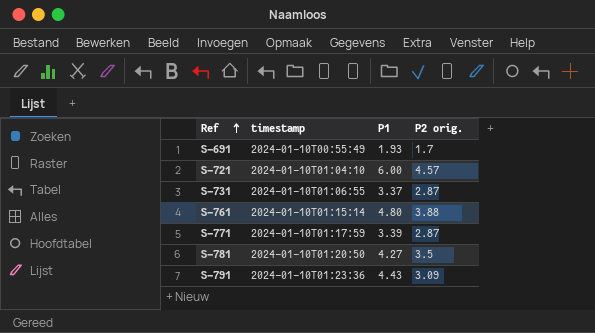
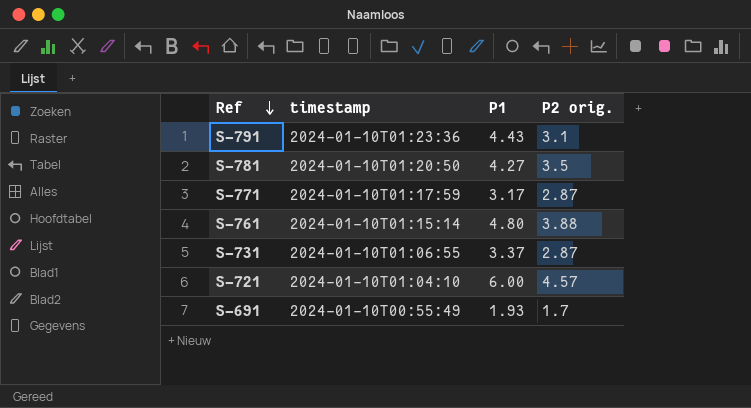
row order: Ref ascending -> Ref descending
S-791 | P2 orig.: 3.09 -> 3.1
S-771 | P1: 3.39 -> 3.17

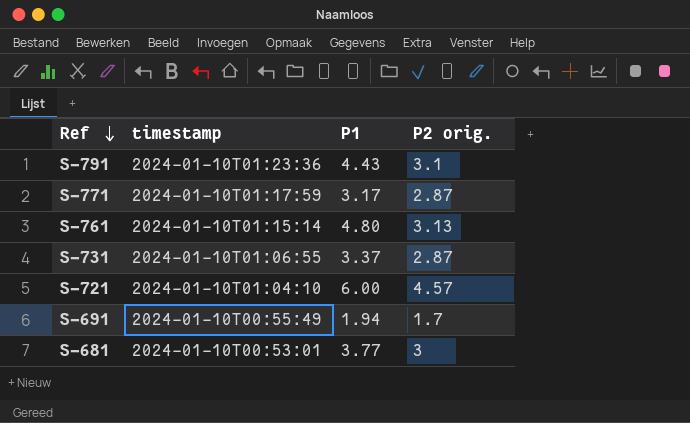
row S-781: 2024-01-10T01:20:50 | 4.27 | 3.5 -> none
S-761 | P2 orig.: 3.88 -> 3.13
S-691 | P1: 1.93 -> 1.94
row S-681: none -> 2024-01-10T00:53:01 | 3.77 | 3

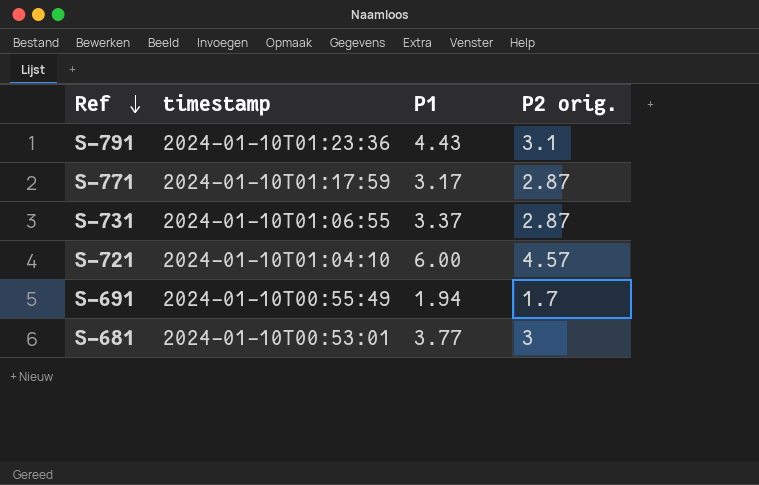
row S-761: 2024-01-10T01:15:14 | 4.80 | 3.13 -> none

